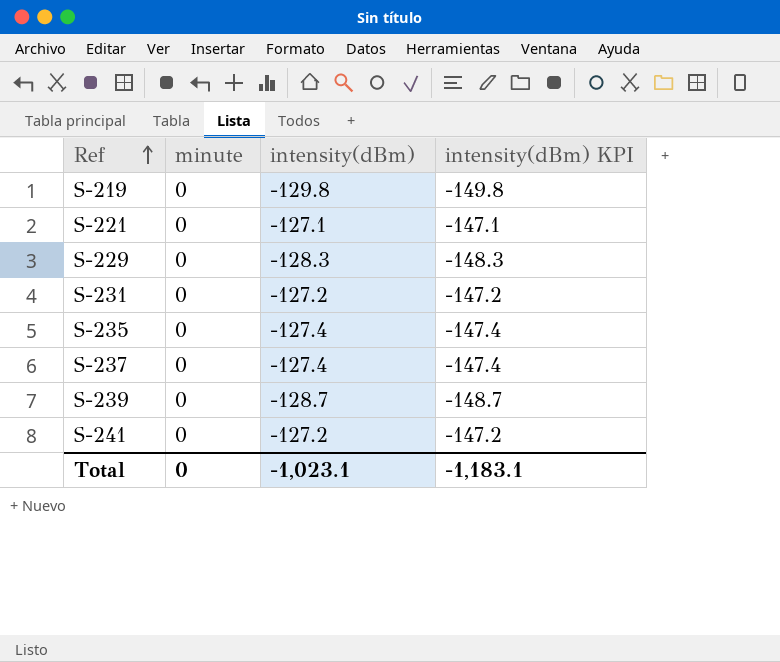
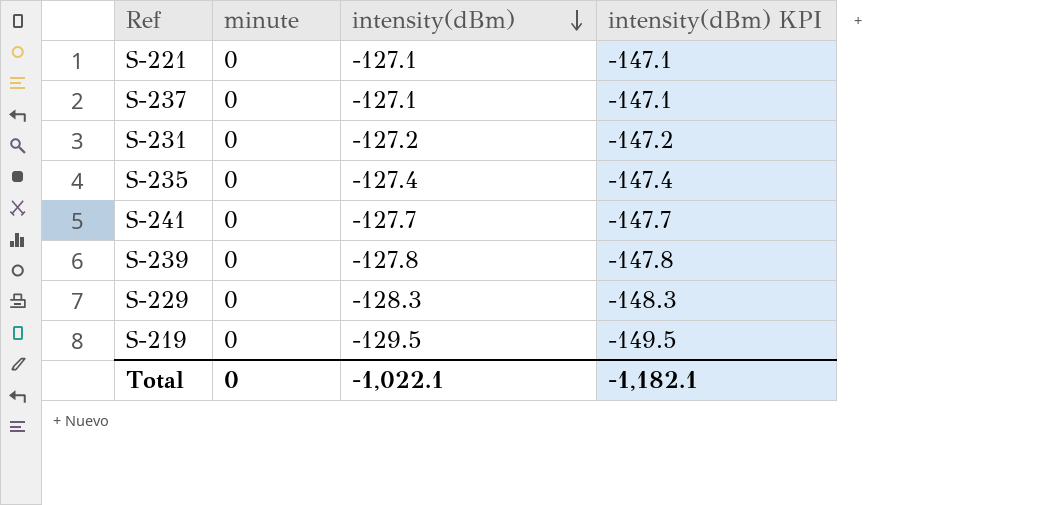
row order: Ref ascending -> intensity(dBm) descending
S-237 | intensity(dBm): -127.4 -> -127.1
S-237 | intensity(dBm) KPI: -147.4 -> -147.1
S-241 | intensity(dBm): -127.2 -> -127.7
S-241 | intensity(dBm) KPI: -147.2 -> -147.7
S-239 | intensity(dBm): -128.7 -> -127.8
S-239 | intensity(dBm) KPI: -148.7 -> -147.8
S-219 | intensity(dBm): -129.8 -> -129.5
S-219 | intensity(dBm) KPI: -149.8 -> -149.5
Total | intensity(dBm): -1,023.1 -> -1,022.1
Total | intensity(dBm) KPI: -1,183.1 -> -1,182.1

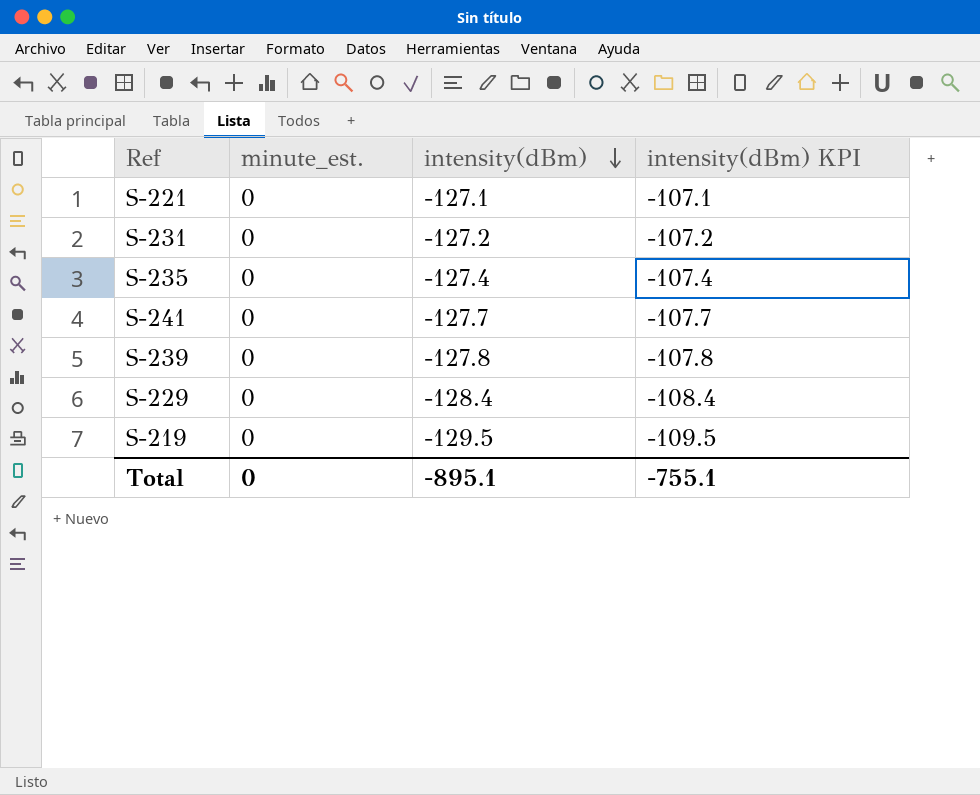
column name: minute -> minute_est.
column intensity(dBm) KPI | formula: [intensity(dBm)] - 20 -> [intensity(dBm)] + 20
row S-237: 0 | -127.1 | -147.1 -> none
S-229 | intensity(dBm): -128.3 -> -128.4
Total | intensity(dBm): -1,022.1 -> -895.1
Total | intensity(dBm) KPI: -1,182.1 -> -755.1

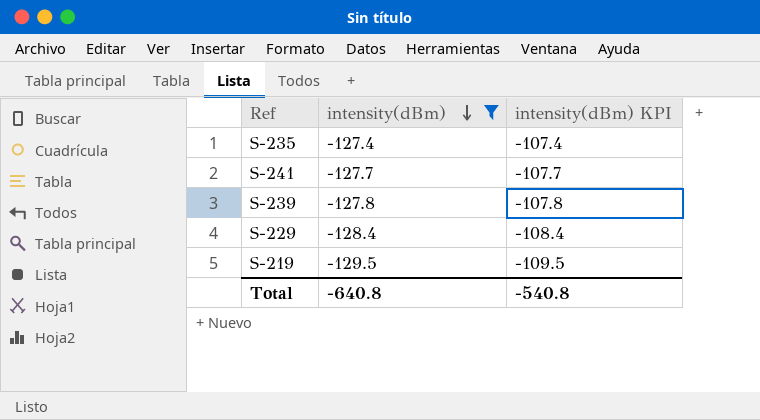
filter: none -> intensity(dBm) <= -127.4
column minute_est. | position: 2 -> none
Total | intensity(dBm): -895.1 -> -640.8
Total | intensity(dBm) KPI: -755.1 -> -540.8

